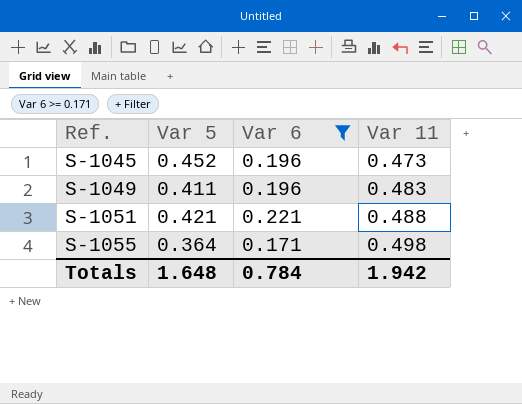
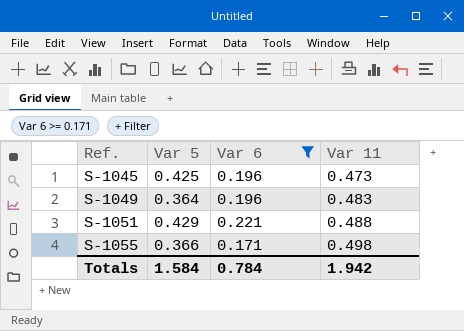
S-1045 | Var 5: 0.452 -> 0.425
S-1049 | Var 5: 0.411 -> 0.364
S-1051 | Var 5: 0.421 -> 0.429
S-1055 | Var 5: 0.364 -> 0.366
Totals | Var 5: 1.648 -> 1.584

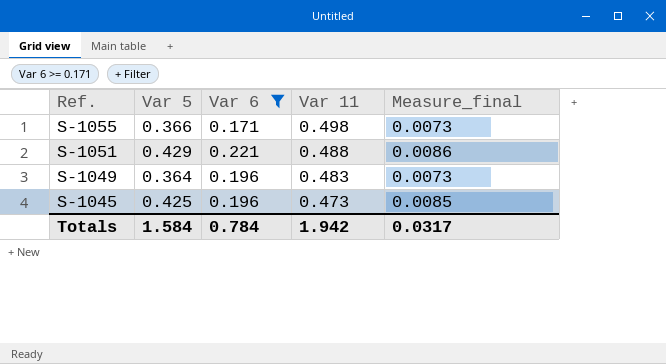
row order: Ref. ascending -> Ref. descending
column Measure_final | formula: none -> [Var 5] * 0.02

